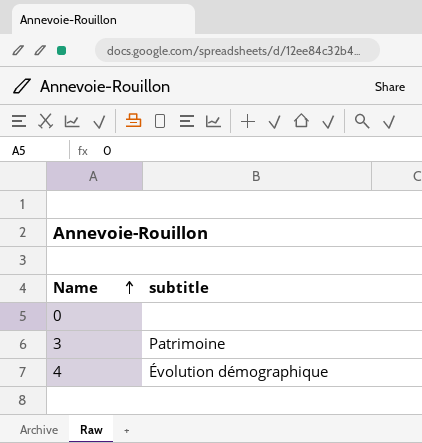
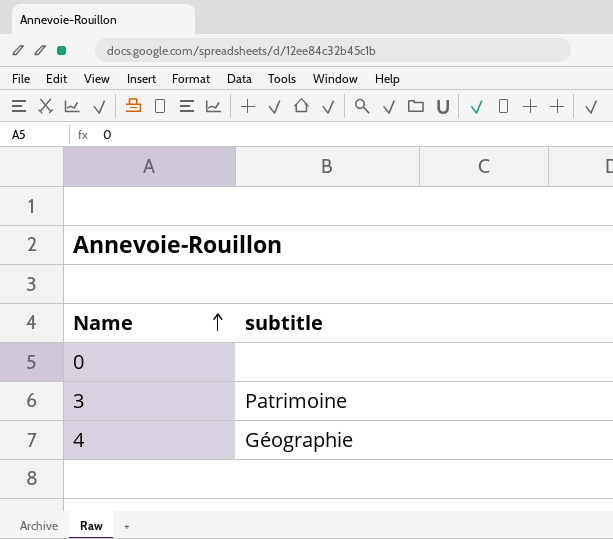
4 | subtitle: Évolution démographique -> Géographie

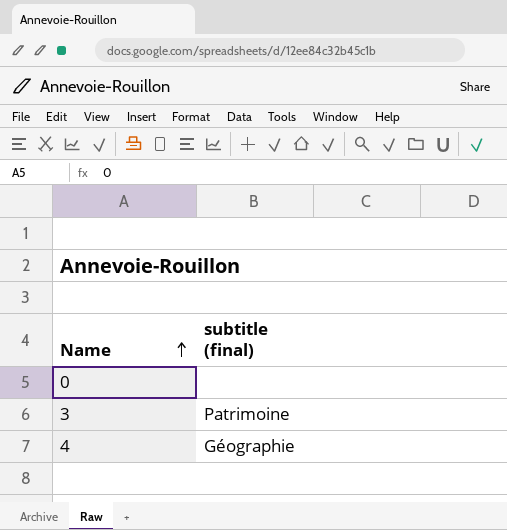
column name: subtitle -> subtitle (final)

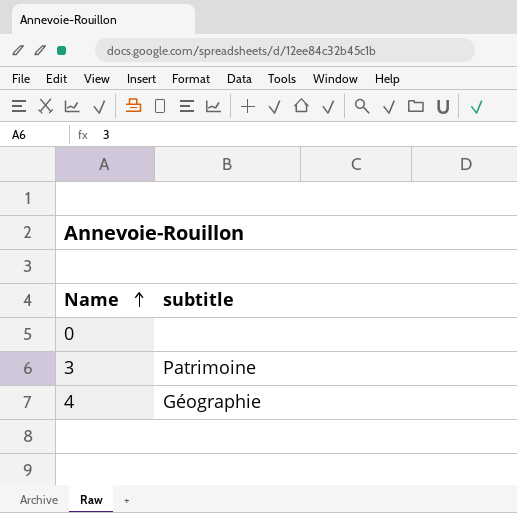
column name: subtitle (final) -> subtitle

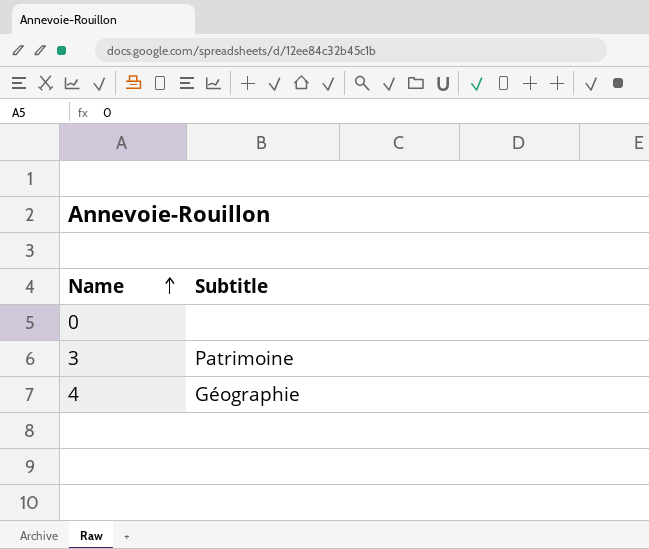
column name: subtitle -> Subtitle

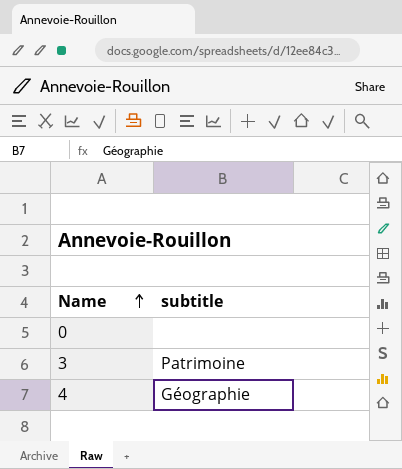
column name: Subtitle -> subtitle

